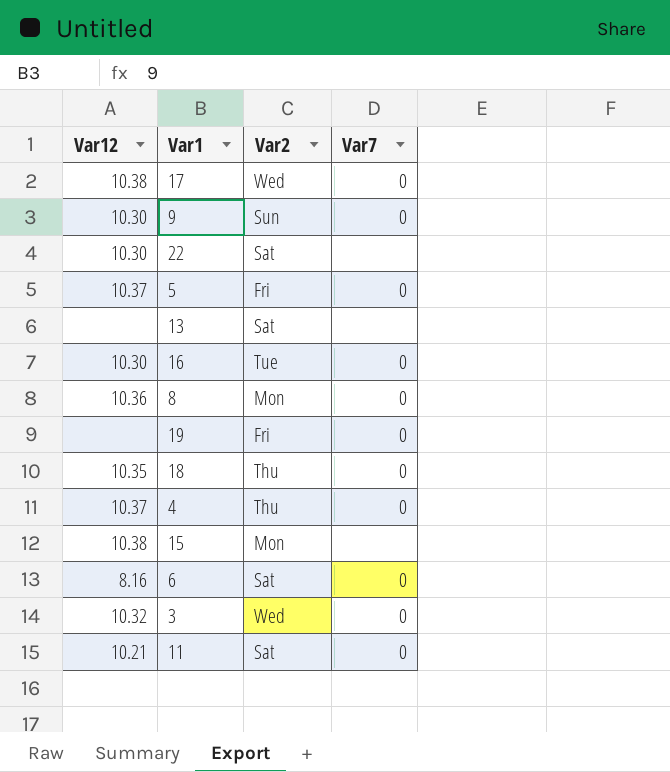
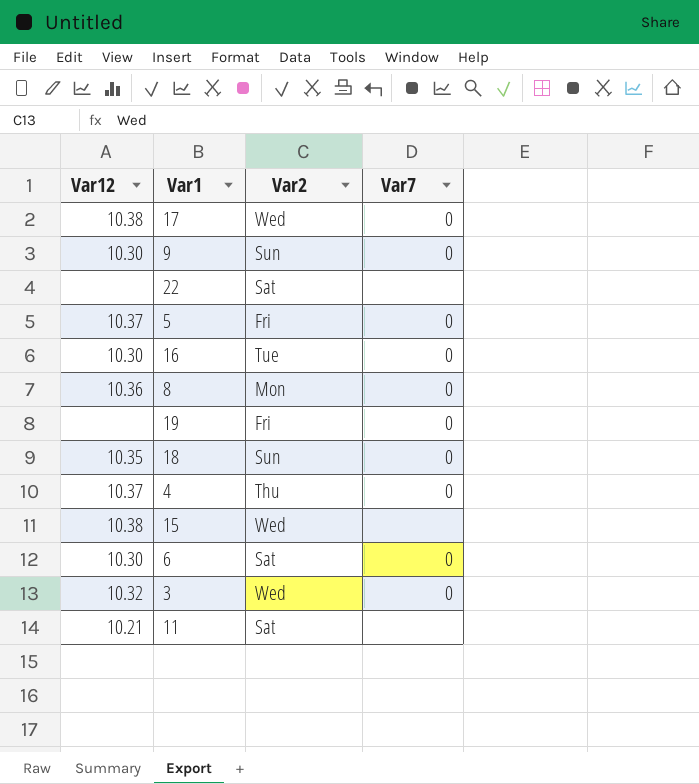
row 13: none | Sat | none -> none
22 | Var12: 10.30 -> none
18 | Var2: Thu -> Sun
15 | Var2: Mon -> Wed
6 | Var12: 8.16 -> 10.30
11 | Var7: 0 -> none

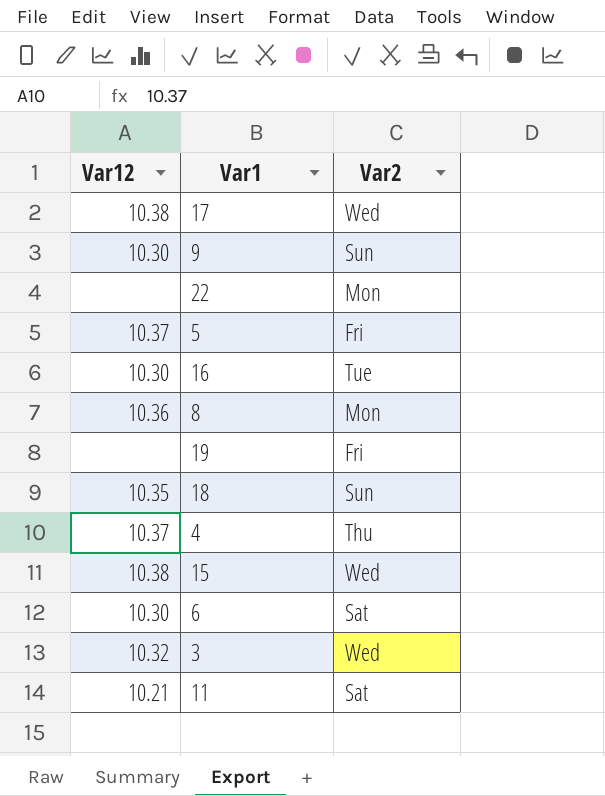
column Var7 | position: 4 -> none
22 | Var2: Sat -> Mon

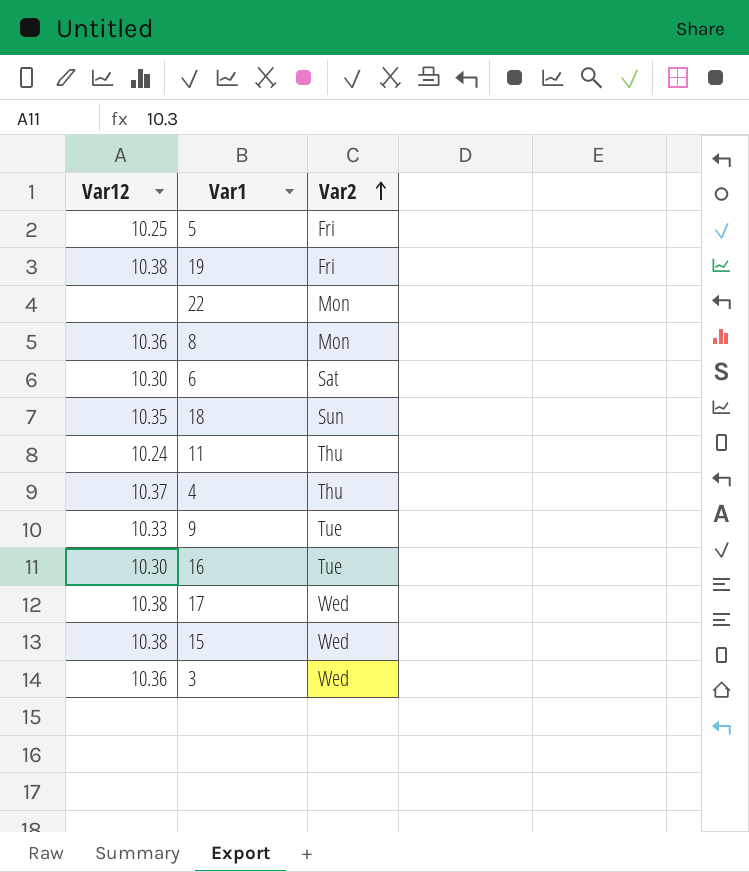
row order: none -> Var2 ascending
5 | Var12: 10.37 -> 10.25
19 | Var12: none -> 10.38
11 | Var12: 10.21 -> 10.24
11 | Var2: Sat -> Thu
9 | Var12: 10.30 -> 10.33
9 | Var2: Sun -> Tue
3 | Var12: 10.32 -> 10.36

